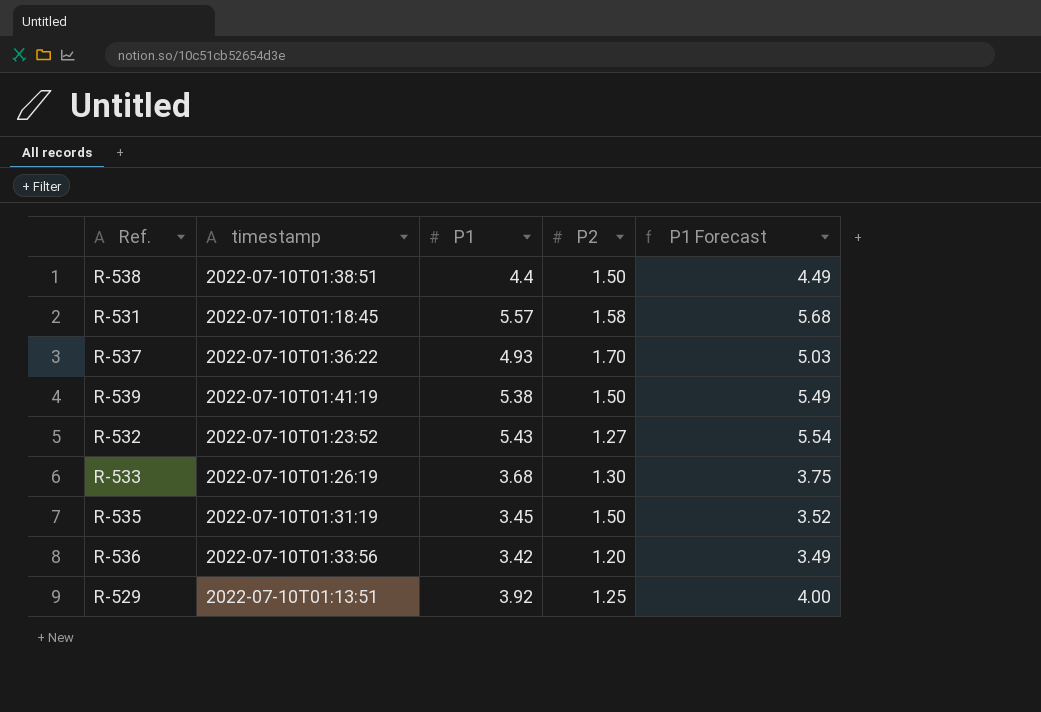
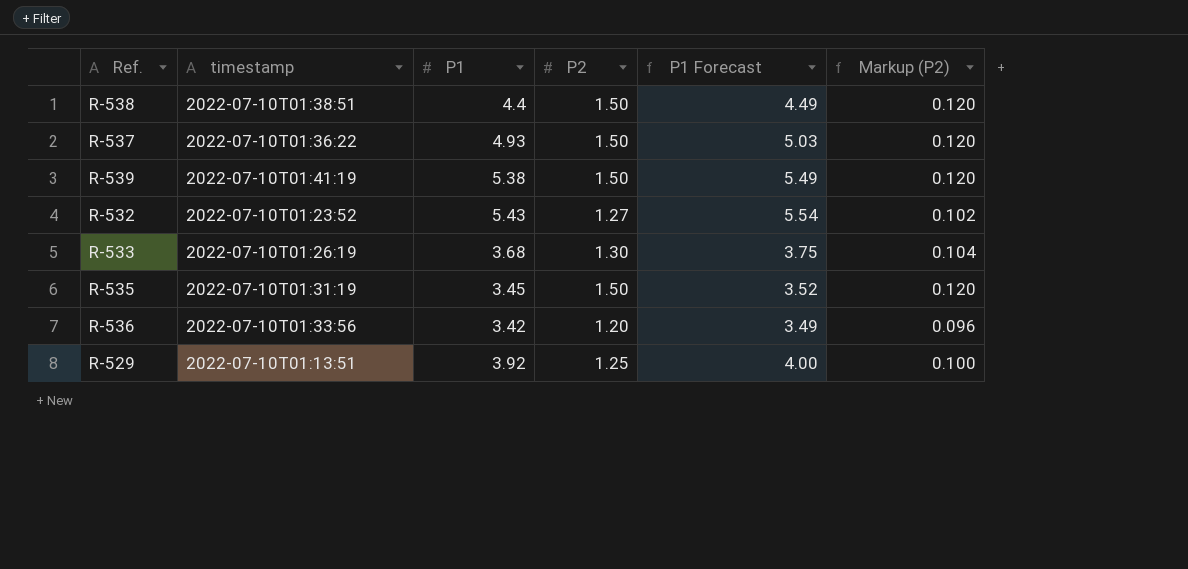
column Markup (P2) | formula: none -> [P2] * 0.08
row R-531: 2022-07-10T01:18:45 | 5.57 | 1.58 | 5.68 -> none
R-537 | P2: 1.70 -> 1.50

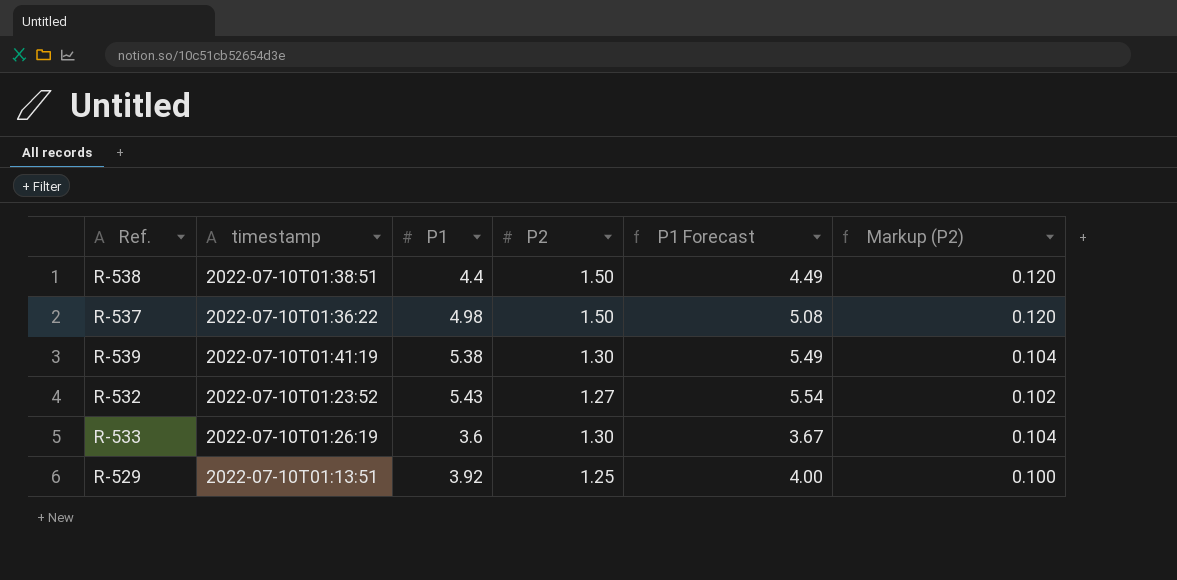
row R-535: 2022-07-10T01:31:19 | 3.45 | 1.50 | 3.52 | 0.120 -> none
row R-536: 2022-07-10T01:33:56 | 3.42 | 1.20 | 3.49 | 0.096 -> none
R-537 | P1: 4.93 -> 4.98
R-537 | P1 Forecast: 5.03 -> 5.08
R-539 | P2: 1.50 -> 1.30
R-539 | Markup (P2): 0.120 -> 0.104
R-533 | P1: 3.68 -> 3.6
R-533 | P1 Forecast: 3.75 -> 3.67

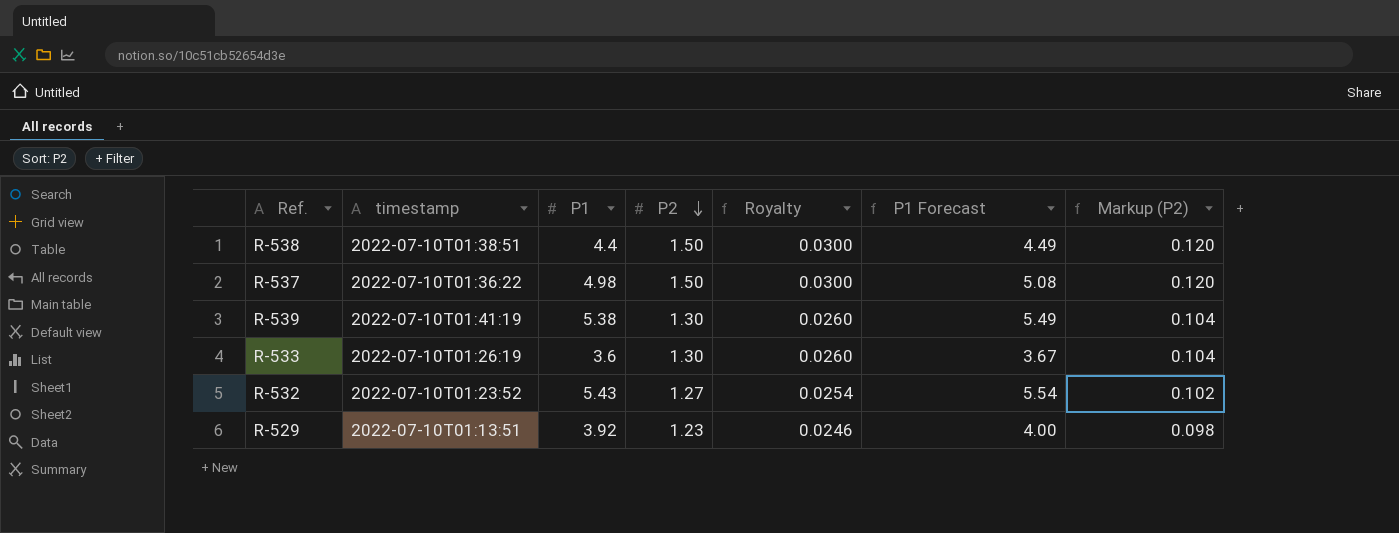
row order: none -> P2 descending
column Royalty | formula: none -> [P2] * 0.02
R-529 | P2: 1.25 -> 1.23
R-529 | Markup (P2): 0.100 -> 0.098

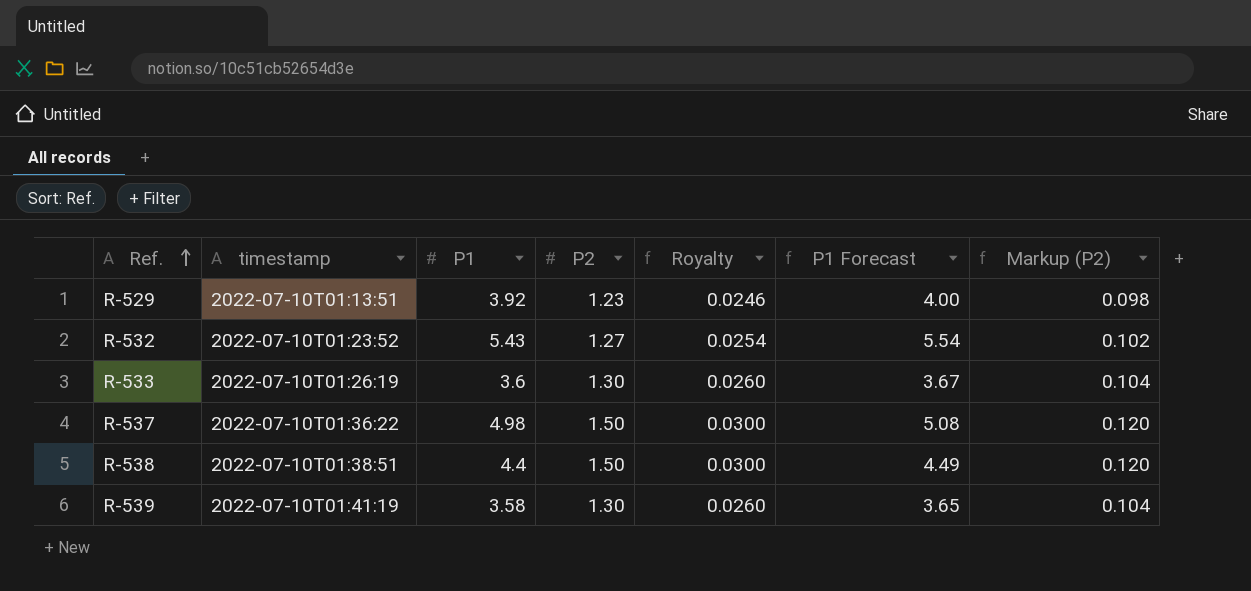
row order: P2 descending -> Ref. ascending
R-539 | P1: 5.38 -> 3.58
R-539 | P1 Forecast: 5.49 -> 3.65

